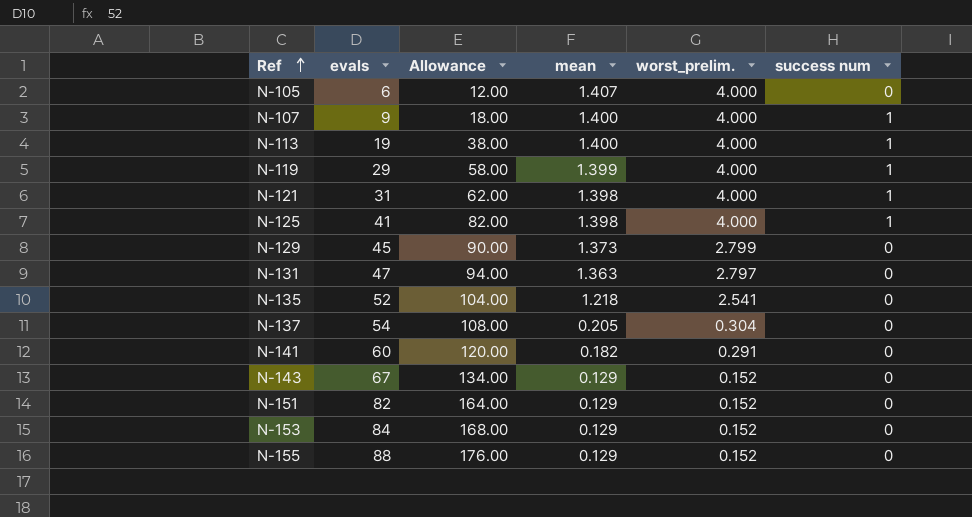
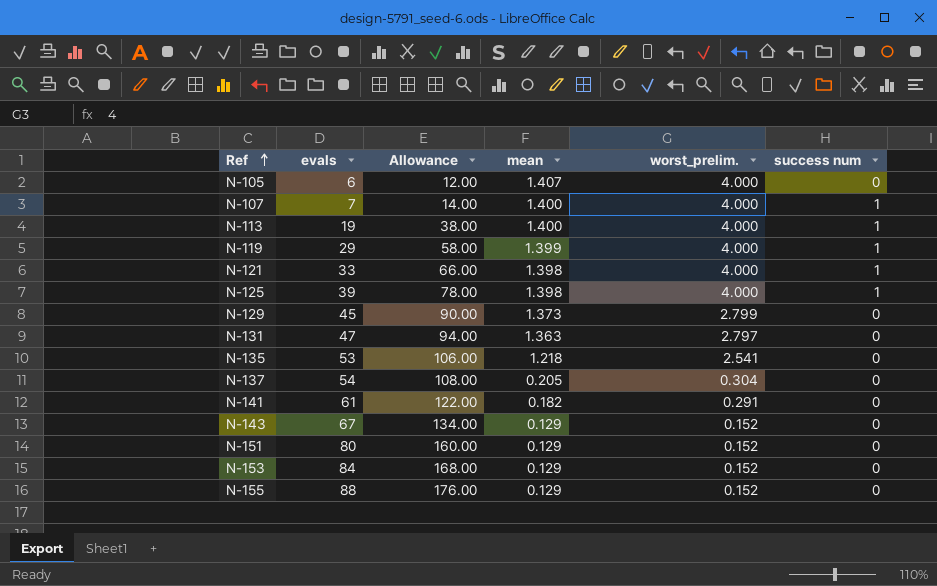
N-107 | evals: 9 -> 7
N-107 | Allowance: 18.00 -> 14.00
N-121 | evals: 31 -> 33
N-121 | Allowance: 62.00 -> 66.00
N-125 | evals: 41 -> 39
N-125 | Allowance: 82.00 -> 78.00
N-135 | evals: 52 -> 53
N-135 | Allowance: 104.00 -> 106.00
N-141 | evals: 60 -> 61
N-141 | Allowance: 120.00 -> 122.00
N-151 | evals: 82 -> 80
N-151 | Allowance: 164.00 -> 160.00

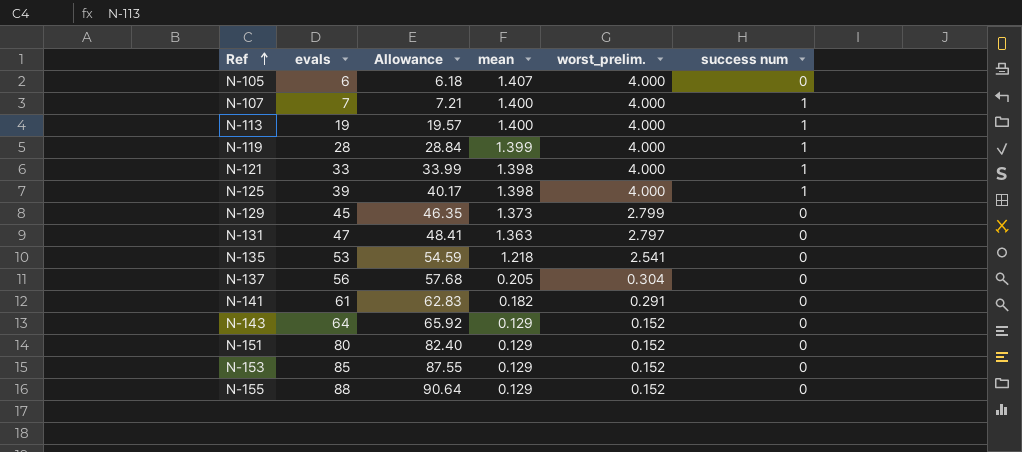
column Allowance | formula: [evals] * 2 -> [evals] * 1.03
N-119 | evals: 29 -> 28
N-137 | evals: 54 -> 56
N-143 | evals: 67 -> 64
N-153 | evals: 84 -> 85

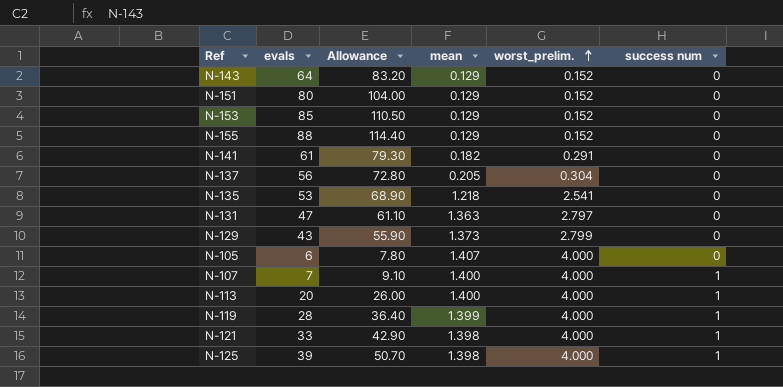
row order: Ref ascending -> worst_prelim. ascending
column Allowance | formula: [evals] * 1.03 -> [evals] * 1.3
N-129 | evals: 45 -> 43
N-113 | evals: 19 -> 20

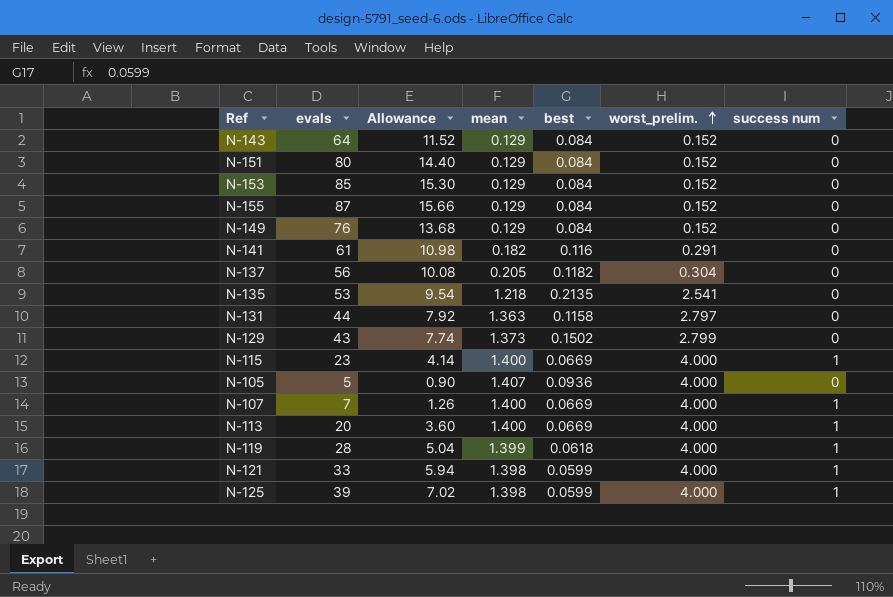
column Allowance | formula: [evals] * 1.3 -> [evals] * 0.18
column best | position: none -> 5
N-155 | evals: 88 -> 87
row N-149: none -> 76 | 13.68 | 0.129 | 0.084 | 0.152 | 0
N-131 | evals: 47 -> 44
row N-115: none -> 23 | 4.14 | 1.400 | 0.0669 | 4.000 | 1
N-105 | evals: 6 -> 5

